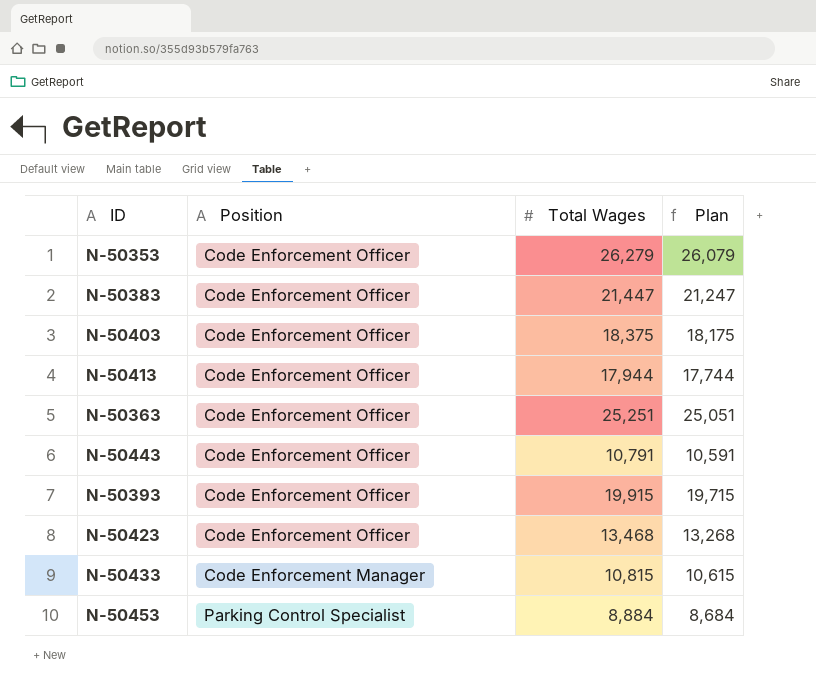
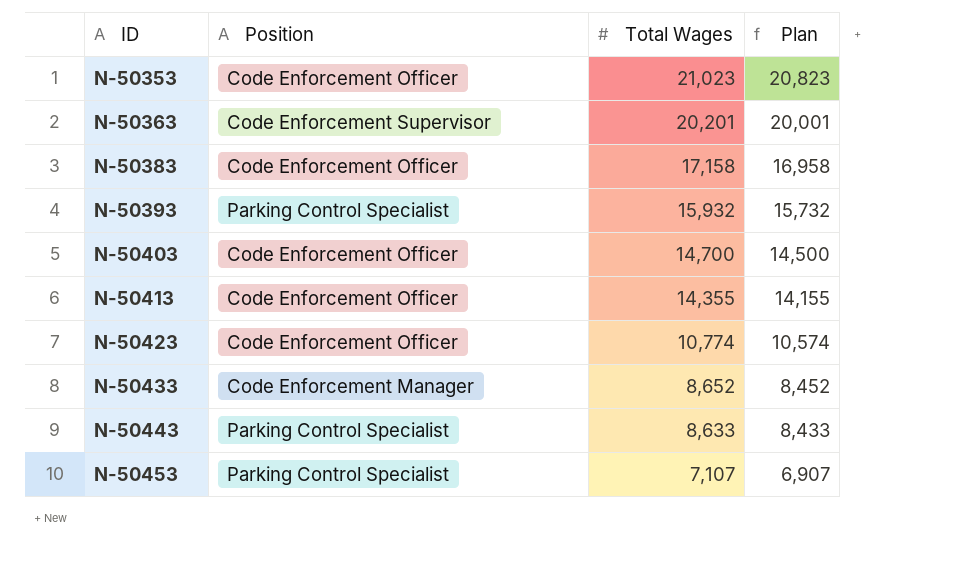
row order: none -> ID ascending
N-50353 | Total Wages: 26,279 -> 21,023
N-50353 | Plan: 26,079 -> 20,823
N-50363 | Position: Code Enforcement Officer -> Code Enforcement Supervisor
N-50363 | Total Wages: 25,251 -> 20,201
N-50363 | Plan: 25,051 -> 20,001
N-50383 | Total Wages: 21,447 -> 17,158
N-50383 | Plan: 21,247 -> 16,958
N-50393 | Position: Code Enforcement Officer -> Parking Control Specialist
N-50393 | Total Wages: 19,915 -> 15,932
N-50393 | Plan: 19,715 -> 15,732
N-50403 | Total Wages: 18,375 -> 14,700
N-50403 | Plan: 18,175 -> 14,500
N-50413 | Total Wages: 17,944 -> 14,355
N-50413 | Plan: 17,744 -> 14,155
N-50423 | Total Wages: 13,468 -> 10,774
N-50423 | Plan: 13,268 -> 10,574
N-50433 | Total Wages: 10,815 -> 8,652
N-50433 | Plan: 10,615 -> 8,452
N-50443 | Position: Code Enforcement Officer -> Parking Control Specialist
N-50443 | Total Wages: 10,791 -> 8,633
N-50443 | Plan: 10,591 -> 8,433
N-50453 | Total Wages: 8,884 -> 7,107
N-50453 | Plan: 8,684 -> 6,907

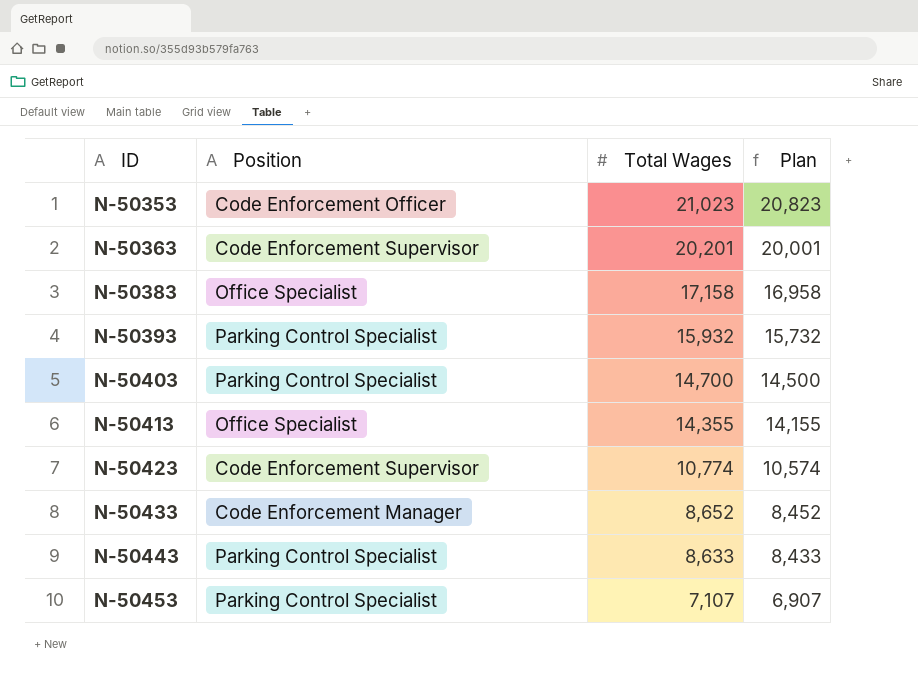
N-50383 | Position: Code Enforcement Officer -> Office Specialist
N-50403 | Position: Code Enforcement Officer -> Parking Control Specialist
N-50413 | Position: Code Enforcement Officer -> Office Specialist
N-50423 | Position: Code Enforcement Officer -> Code Enforcement Supervisor

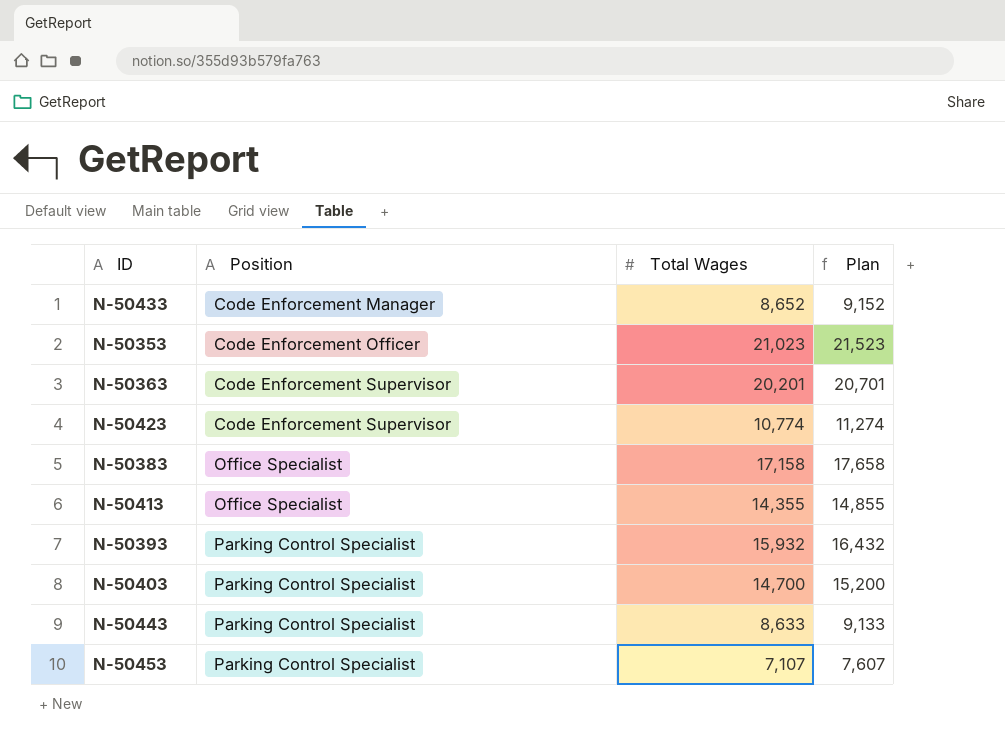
row order: ID ascending -> Position ascending
column Plan | formula: [Total Wages] - 200 -> [Total Wages] + 500

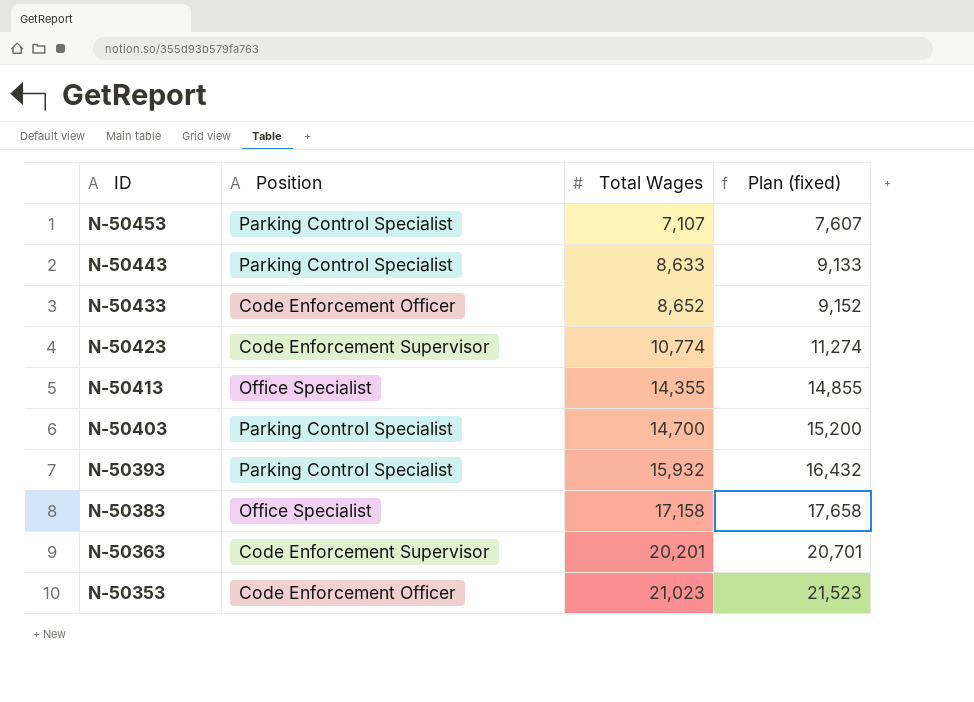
row order: Position ascending -> ID descending
column name: Plan -> Plan (fixed)
N-50433 | Position: Code Enforcement Manager -> Code Enforcement Officer

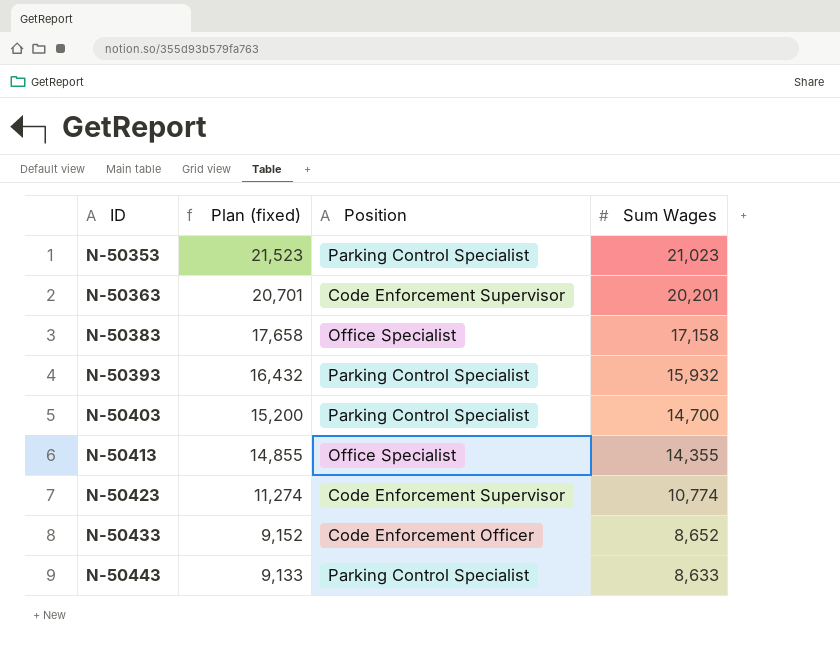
row order: ID descending -> ID ascending
column Plan (fixed) | position: 4 -> 2
column name: Total Wages -> Sum Wages
row N-50453: Parking Control Specialist | 7,107 | 7,607 -> none
N-50353 | Position: Code Enforcement Officer -> Parking Control Specialist

